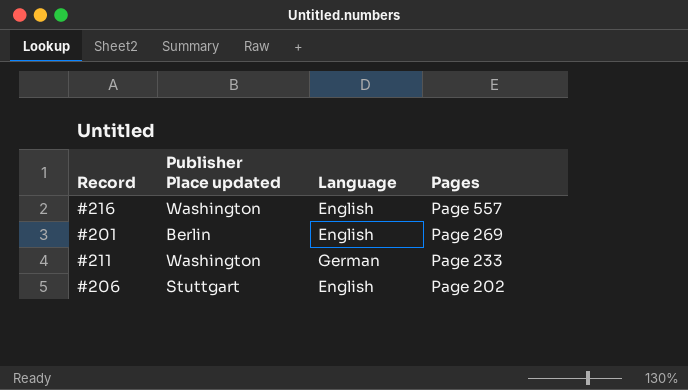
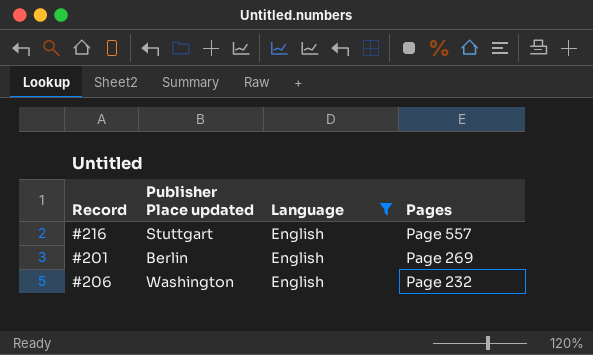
filter: none -> Language = English
#216 | Publisher Place updated: Washington -> Stuttgart
#206 | Publisher Place updated: Stuttgart -> Washington
#206 | Pages: Page 202 -> Page 232

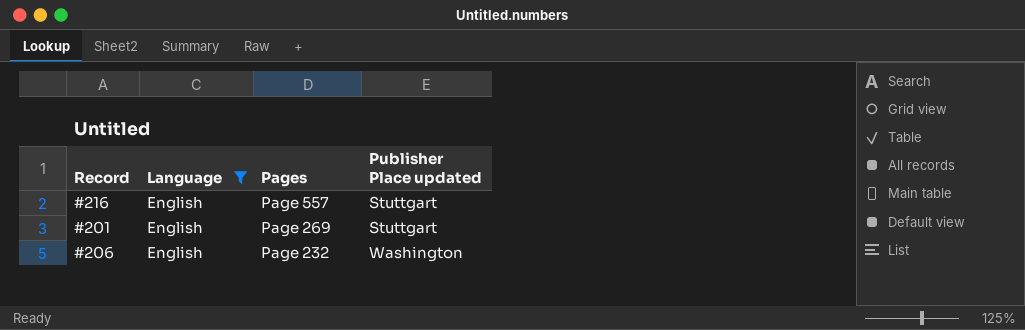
column Publisher Place updated | position: 2 -> 4
#201 | Publisher Place updated: Berlin -> Stuttgart

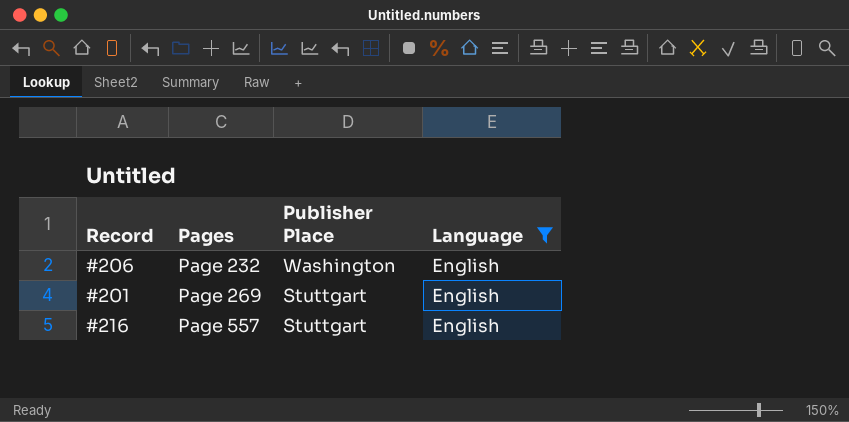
row order: Pages descending -> Pages ascending
column name: Publisher Place updated -> Publisher Place
column Language | position: 2 -> 4

